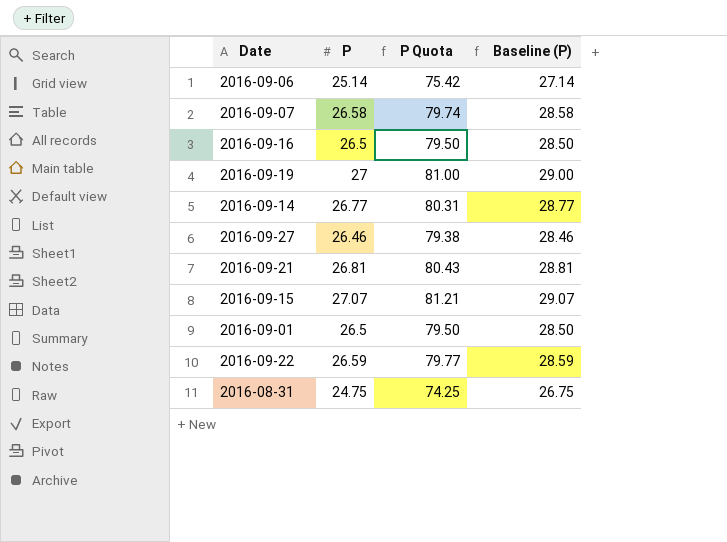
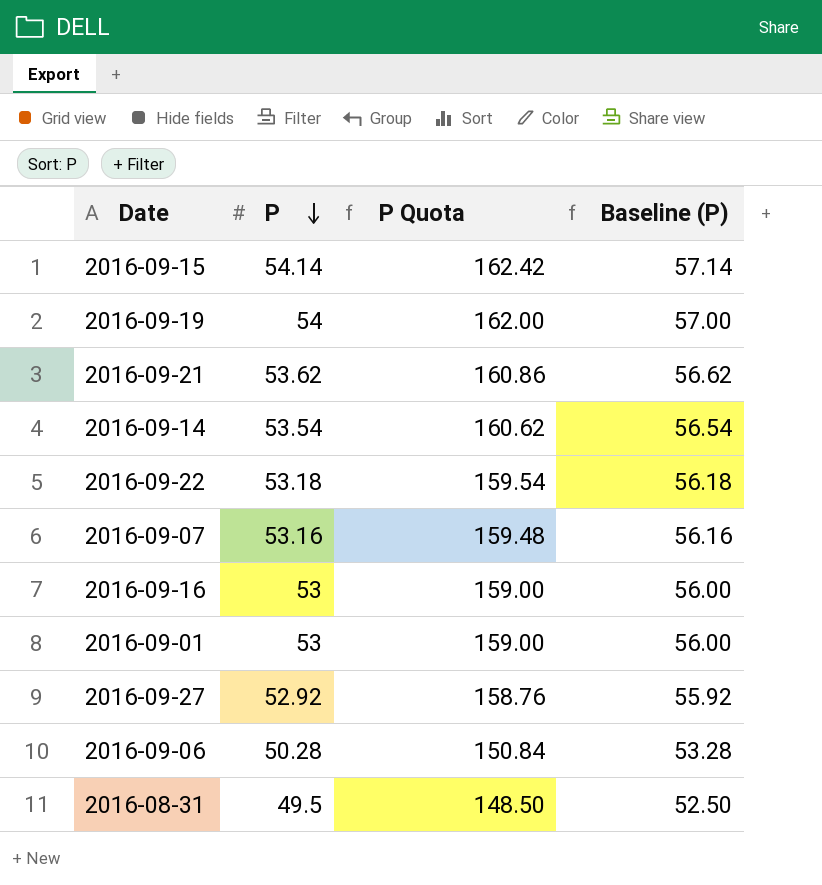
row order: none -> P descending
column Baseline (P) | formula: [P] + 2 -> [P] + 3
2016-09-15 | P: 27.07 -> 54.14
2016-09-15 | P Quota: 81.21 -> 162.42
2016-09-19 | P: 27 -> 54
2016-09-19 | P Quota: 81.00 -> 162.00
2016-09-21 | P: 26.81 -> 53.62
2016-09-21 | P Quota: 80.43 -> 160.86
2016-09-14 | P: 26.77 -> 53.54
2016-09-14 | P Quota: 80.31 -> 160.62
2016-09-22 | P: 26.59 -> 53.18
2016-09-22 | P Quota: 79.77 -> 159.54
2016-09-07 | P: 26.58 -> 53.16
2016-09-07 | P Quota: 79.74 -> 159.48
2016-09-16 | P: 26.5 -> 53
2016-09-16 | P Quota: 79.50 -> 159.00
2016-09-01 | P: 26.5 -> 53
2016-09-01 | P Quota: 79.50 -> 159.00
2016-09-27 | P: 26.46 -> 52.92
2016-09-27 | P Quota: 79.38 -> 158.76
2016-09-06 | P: 25.14 -> 50.28
2016-09-06 | P Quota: 75.42 -> 150.84
2016-08-31 | P: 24.75 -> 49.5
2016-08-31 | P Quota: 74.25 -> 148.50

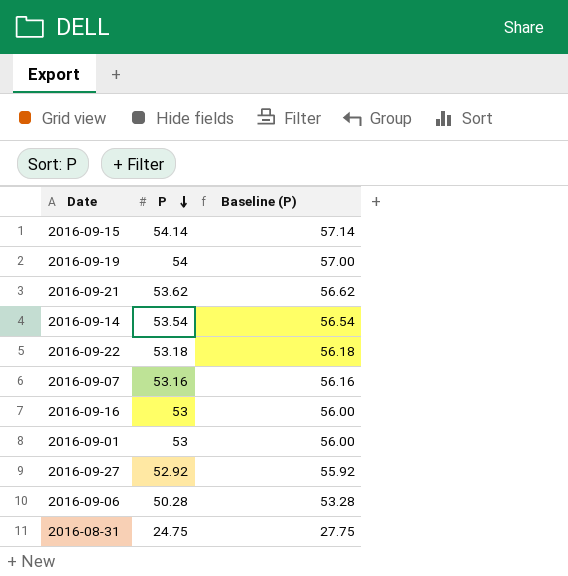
column P Quota | formula: [P] * 3 -> none
2016-08-31 | P: 49.5 -> 24.75
2016-08-31 | Baseline (P): 52.50 -> 27.75

